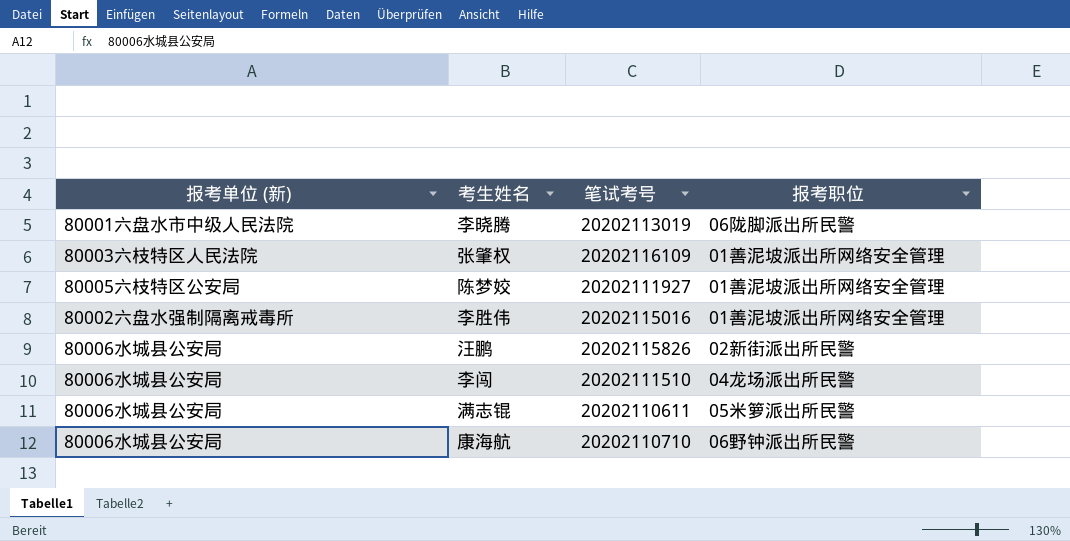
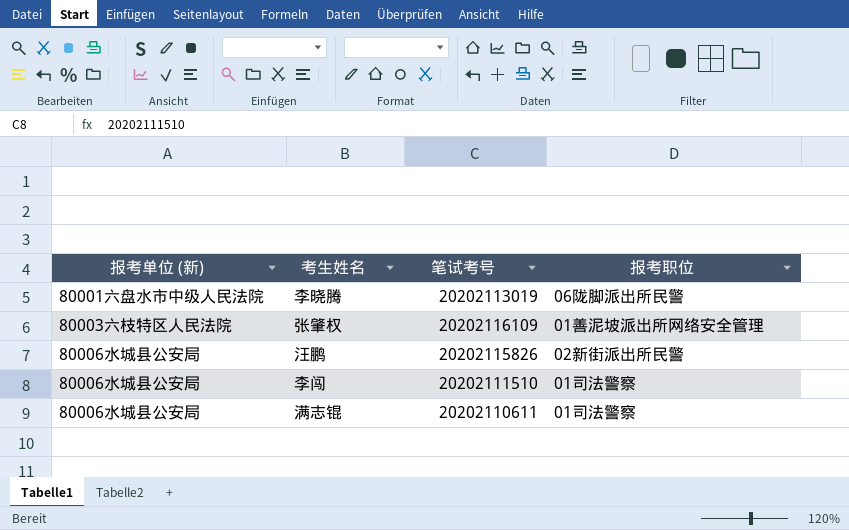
row 陈梦姣: 80005六枝特区公安局 | 20202111927 | 01善泥坡派出所网络安全管理 -> none
row 李胜伟: 80002六盘水强制隔离戒毒所 | 20202115016 | 01善泥坡派出所网络安全管理 -> none
row 康海航: 80006水城县公安局 | 20202110710 | 06野钟派出所民警 -> none
李闯 | 报考职位: 04龙场派出所民警 -> 01司法警察
满志锟 | 报考职位: 05米箩派出所民警 -> 01司法警察

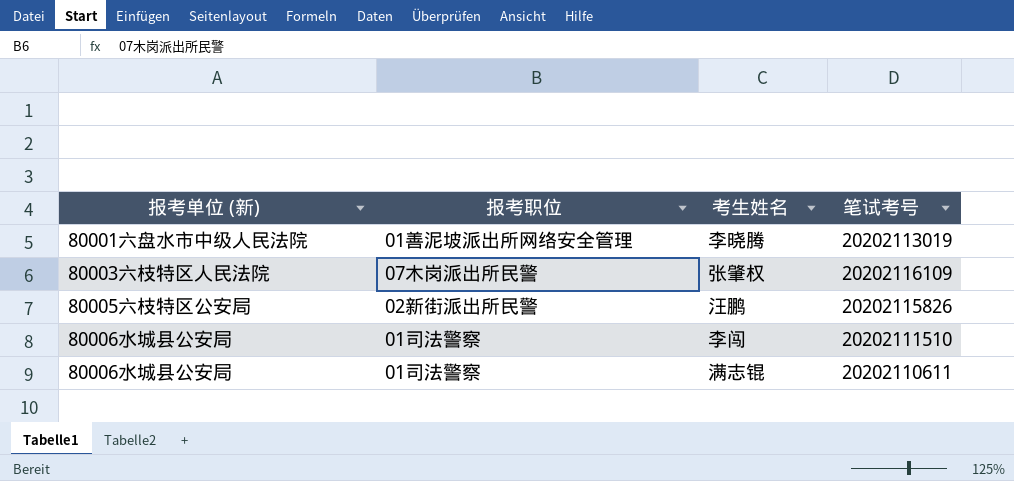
column 报考职位 | position: 4 -> 2
李晓腾 | 报考职位: 06陇脚派出所民警 -> 01善泥坡派出所网络安全管理
张肇权 | 报考职位: 01善泥坡派出所网络安全管理 -> 07木岗派出所民警
汪鹏 | 报考单位 (新): 80006水城县公安局 -> 80005六枝特区公安局

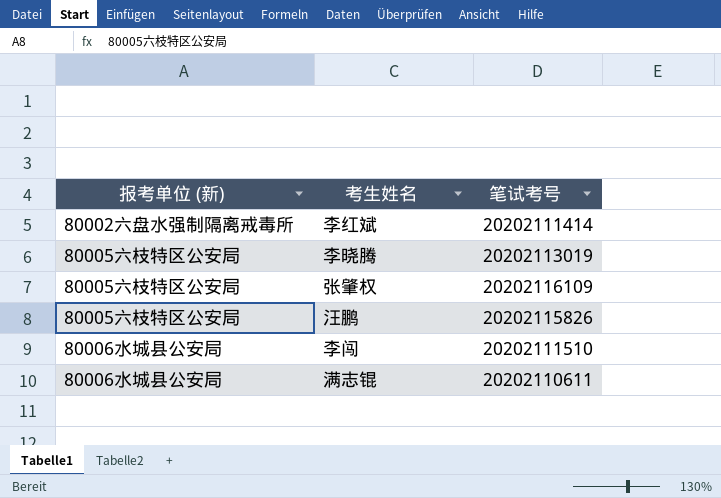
column 报考职位 | position: 2 -> none
row 李红斌: none -> 80002六盘水强制隔离戒毒所 | 20202111414
李晓腾 | 报考单位 (新): 80001六盘水市中级人民法院 -> 80005六枝特区公安局
张肇权 | 报考单位 (新): 80003六枝特区人民法院 -> 80005六枝特区公安局

